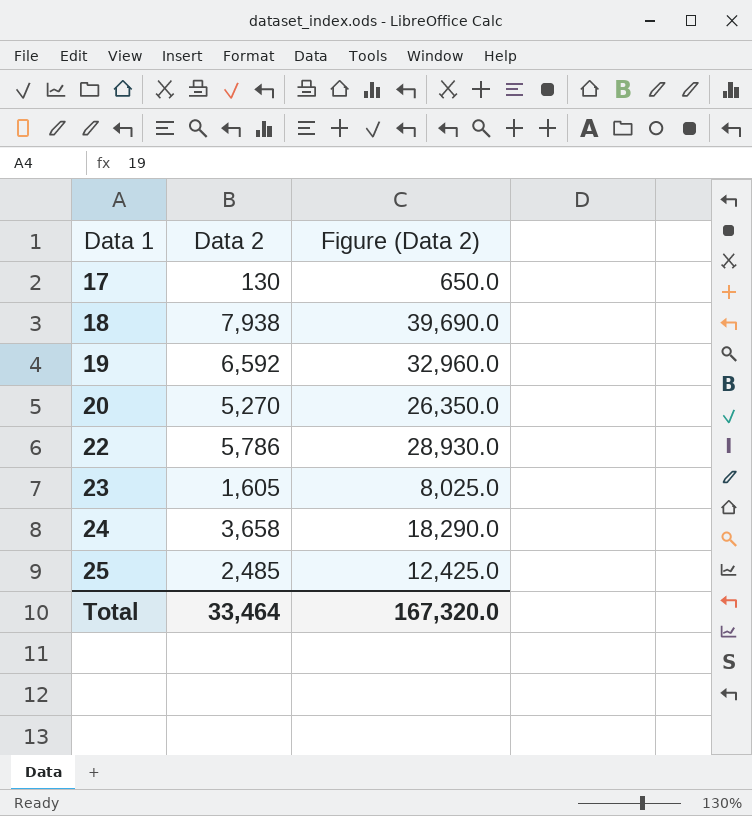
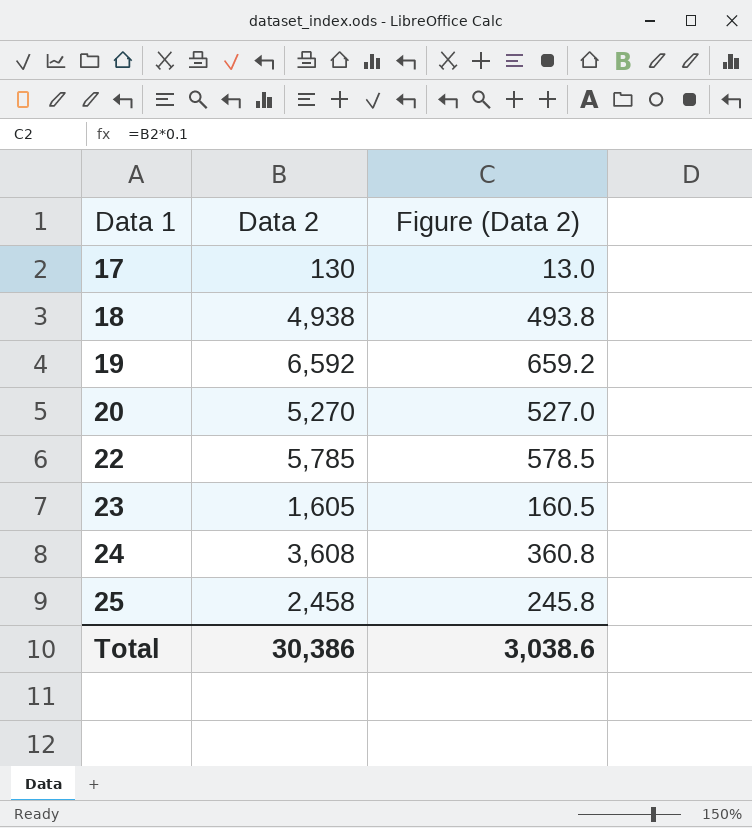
column Figure (Data 2) | formula: [Data 2] * 5 -> [Data 2] * 0.1
18 | Data 2: 7,938 -> 4,938
22 | Data 2: 5,786 -> 5,785
24 | Data 2: 3,658 -> 3,608
25 | Data 2: 2,485 -> 2,458
Total | Data 2: 33,464 -> 30,386
Total | Figure (Data 2): 167,320.0 -> 3,038.6

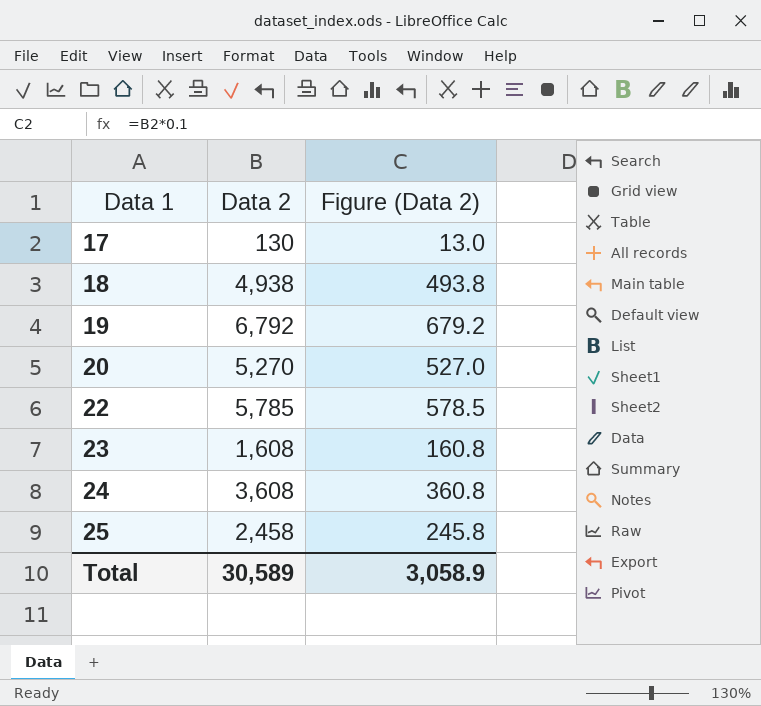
19 | Data 2: 6,592 -> 6,792
19 | Figure (Data 2): 659.2 -> 679.2
23 | Data 2: 1,605 -> 1,608
23 | Figure (Data 2): 160.5 -> 160.8
Total | Data 2: 30,386 -> 30,589
Total | Figure (Data 2): 3,038.6 -> 3,058.9

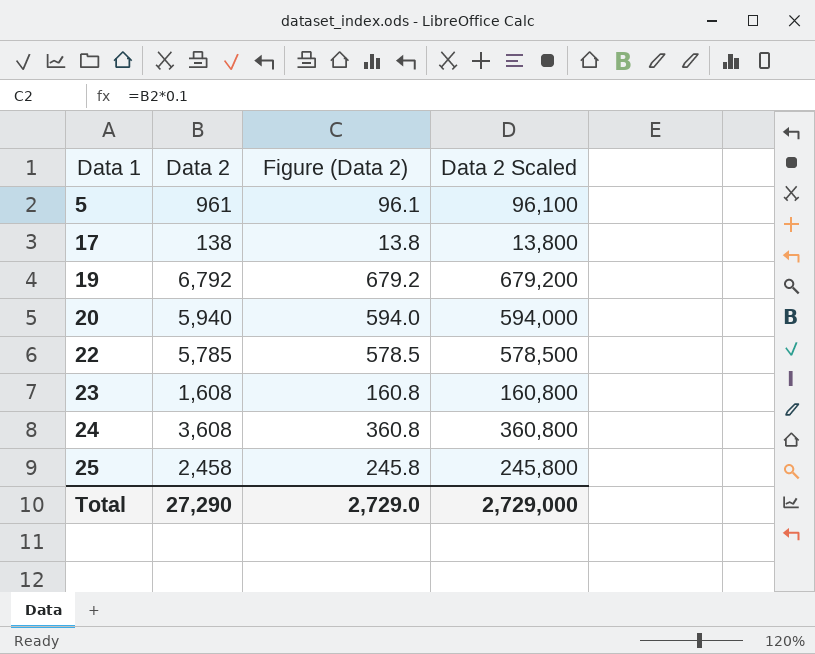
column Data 2 Scaled | formula: none -> [Data 2] * 100
row 18: 4,938 | 493.8 -> none
row 5: none -> 961 | 96.1 | 96,100
17 | Data 2: 130 -> 138
17 | Figure (Data 2): 13.0 -> 13.8
20 | Data 2: 5,270 -> 5,940
20 | Figure (Data 2): 527.0 -> 594.0
Total | Data 2: 30,589 -> 27,290
Total | Figure (Data 2): 3,058.9 -> 2,729.0

